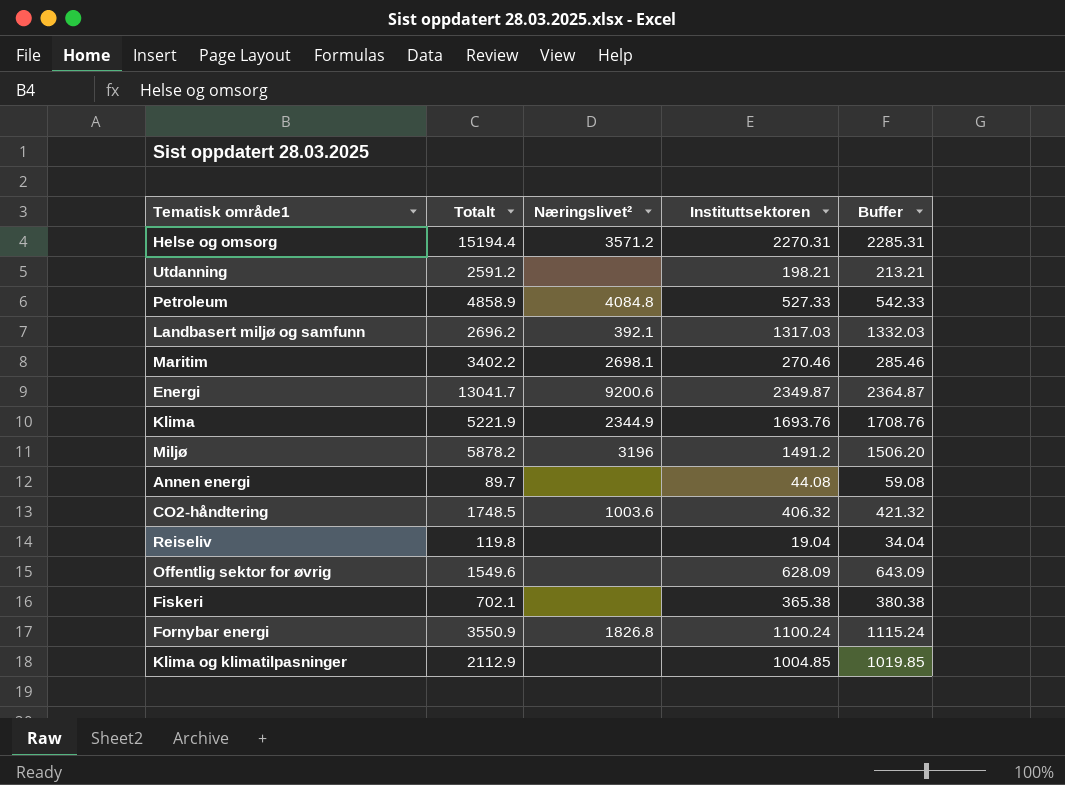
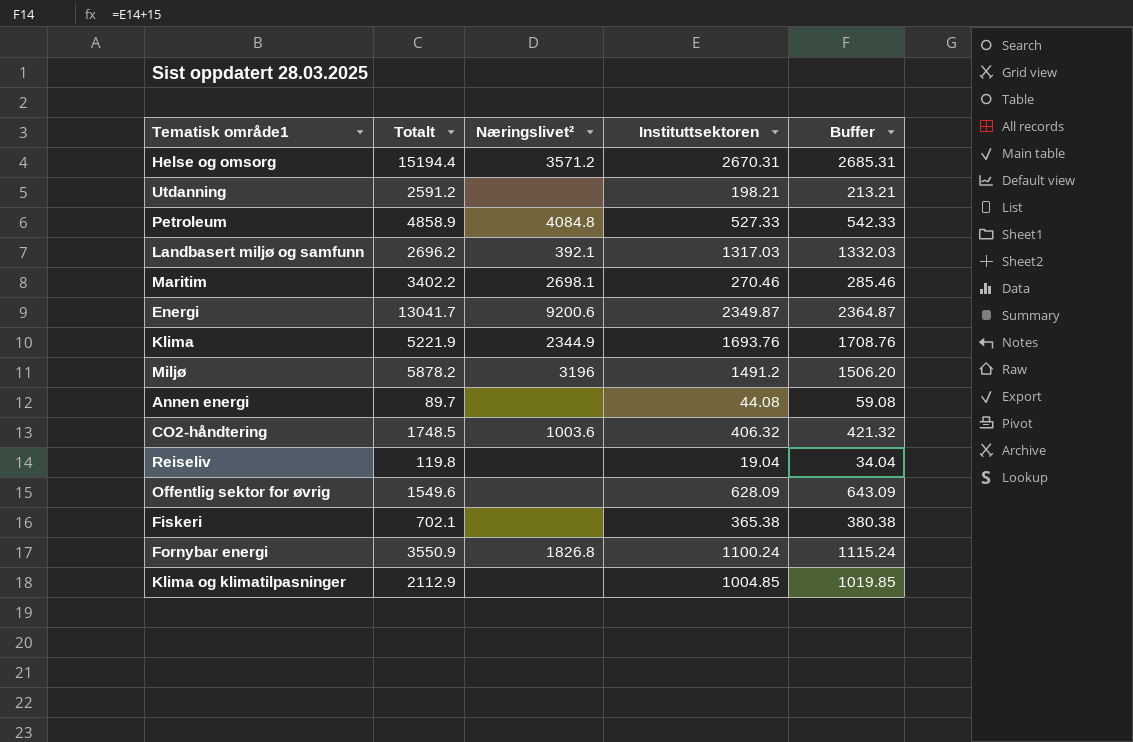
Helse og omsorg | Instituttsektoren: 2270.31 -> 2670.31
Helse og omsorg | Buffer: 2285.31 -> 2685.31

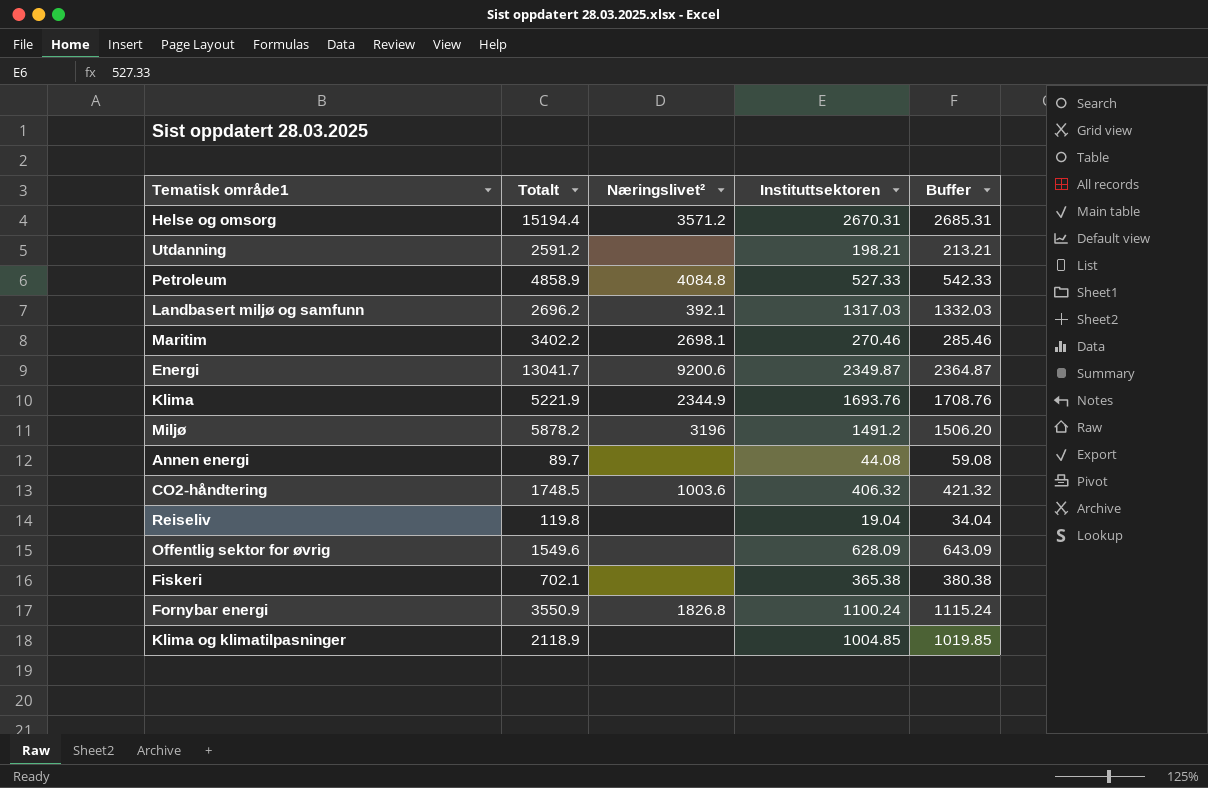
Klima og klimatilpasninger | Totalt: 2112.9 -> 2118.9

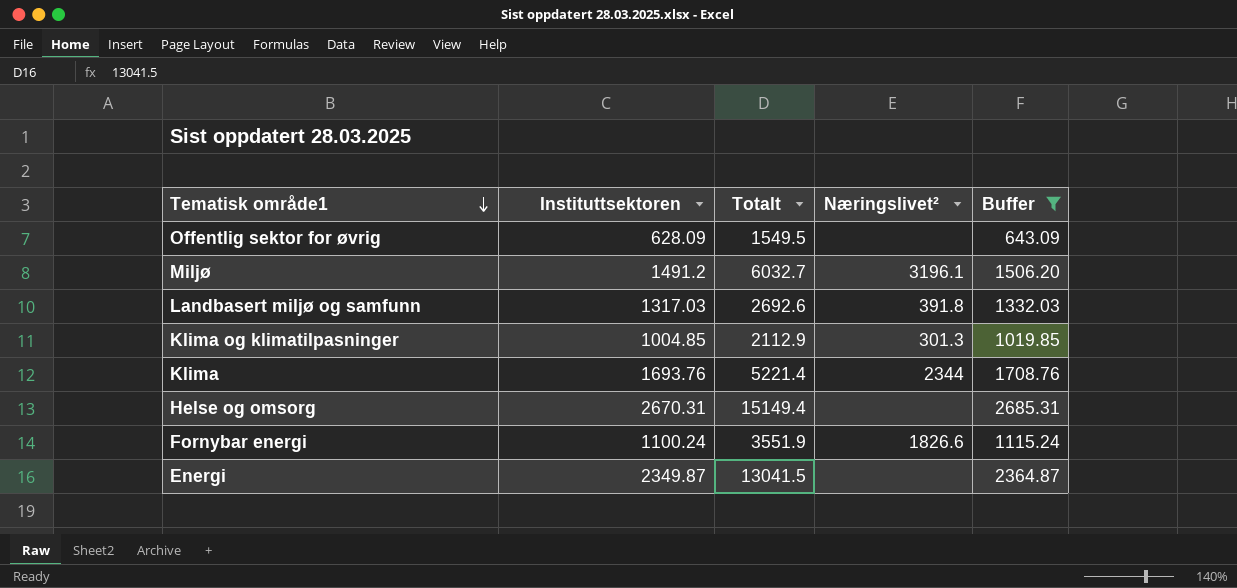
filter: none -> Buffer >= 643.09
row order: none -> Tematisk område1 descending
column Instituttsektoren | position: 4 -> 2
Offentlig sektor for øvrig | Totalt: 1549.6 -> 1549.5
Miljø | Totalt: 5878.2 -> 6032.7
Miljø | Næringslivet²: 3196 -> 3196.1
Landbasert miljø og samfunn | Totalt: 2696.2 -> 2692.6
Landbasert miljø og samfunn | Næringslivet²: 392.1 -> 391.8
Klima og klimatilpasninger | Totalt: 2118.9 -> 2112.9
Klima og klimatilpasninger | Næringslivet²: none -> 301.3
Klima | Totalt: 5221.9 -> 5221.4
Klima | Næringslivet²: 2344.9 -> 2344
Helse og omsorg | Totalt: 15194.4 -> 15149.4
Helse og omsorg | Næringslivet²: 3571.2 -> none
Fornybar energi | Totalt: 3550.9 -> 3551.9
Fornybar energi | Næringslivet²: 1826.8 -> 1826.6
Energi | Totalt: 13041.7 -> 13041.5
Energi | Næringslivet²: 9200.6 -> none

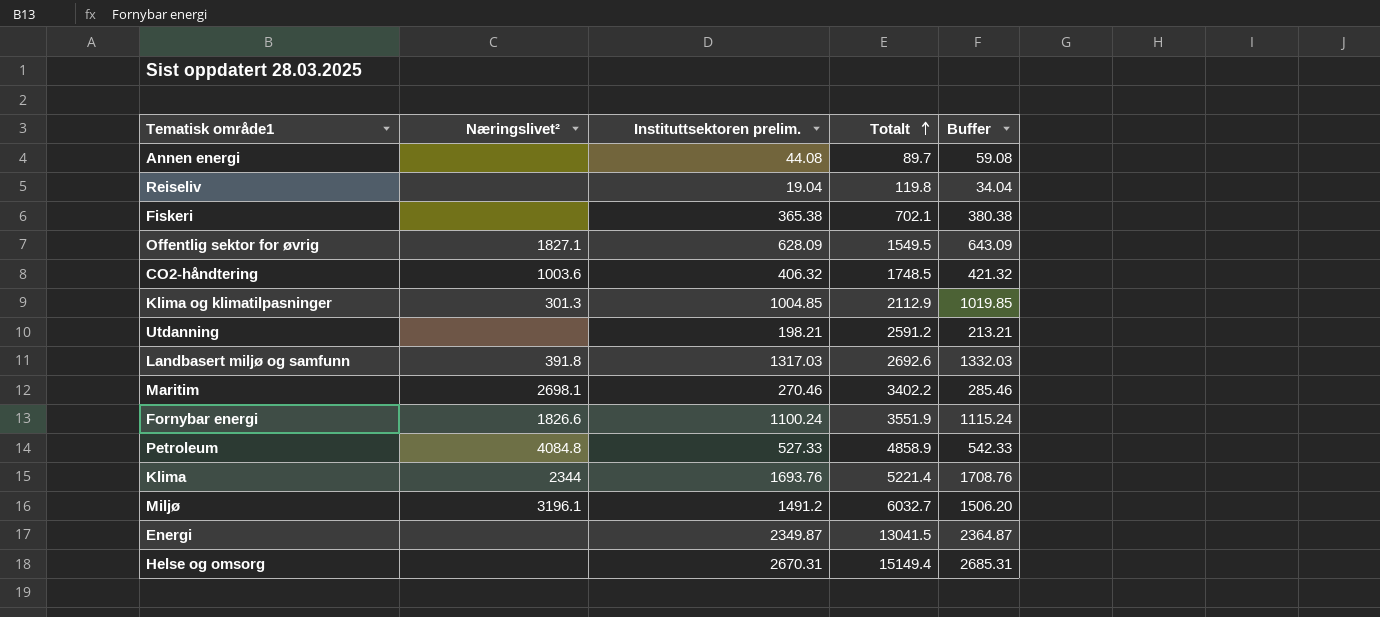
filter: Buffer >= 643.09 -> none
row order: Tematisk område1 descending -> Totalt ascending
column Næringslivet² | position: 4 -> 2
column name: Instituttsektoren -> Instituttsektoren prelim.
Offentlig sektor for øvrig | Næringslivet²: none -> 1827.1

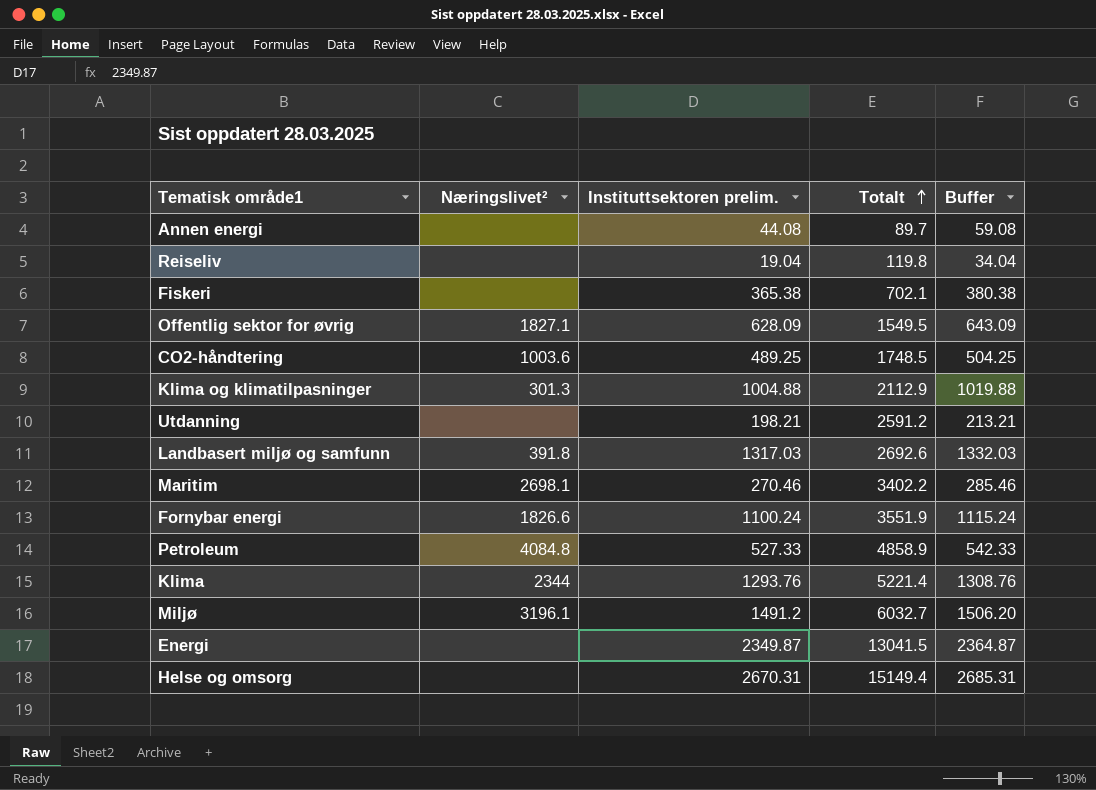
CO2-håndtering | Instituttsektoren prelim.: 406.32 -> 489.25
CO2-håndtering | Buffer: 421.32 -> 504.25
Klima og klimatilpasninger | Instituttsektoren prelim.: 1004.85 -> 1004.88
Klima og klimatilpasninger | Buffer: 1019.85 -> 1019.88
Klima | Instituttsektoren prelim.: 1693.76 -> 1293.76
Klima | Buffer: 1708.76 -> 1308.76

